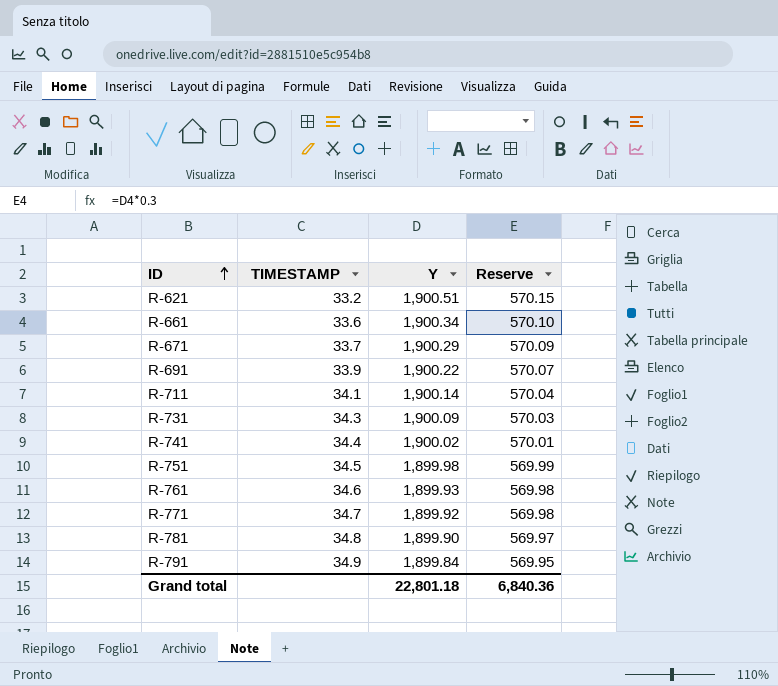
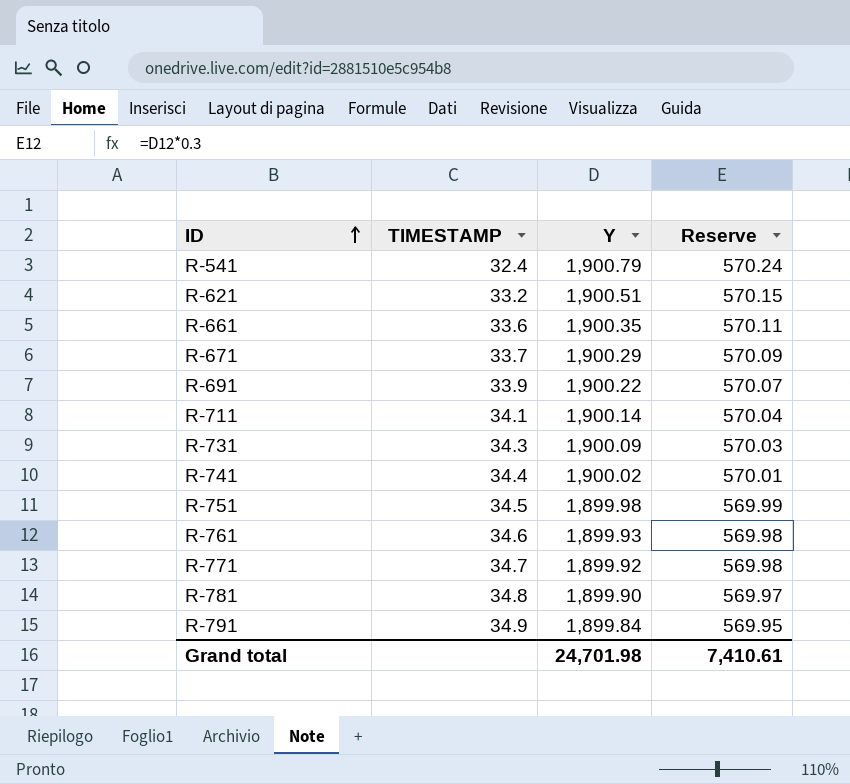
row R-541: none -> 32.4 | 1,900.79 | 570.24
R-661 | Y: 1,900.34 -> 1,900.35
R-661 | Reserve: 570.10 -> 570.11
Grand total | Y: 22,801.18 -> 24,701.98
Grand total | Reserve: 6,840.36 -> 7,410.61

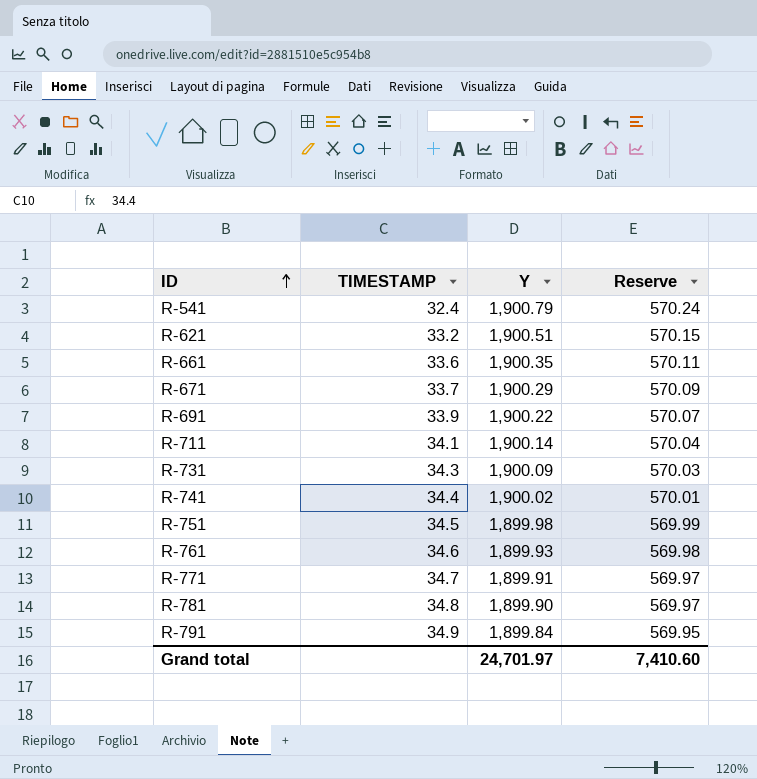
R-771 | Y: 1,899.92 -> 1,899.91
R-771 | Reserve: 569.98 -> 569.97
Grand total | Y: 24,701.98 -> 24,701.97
Grand total | Reserve: 7,410.61 -> 7,410.60

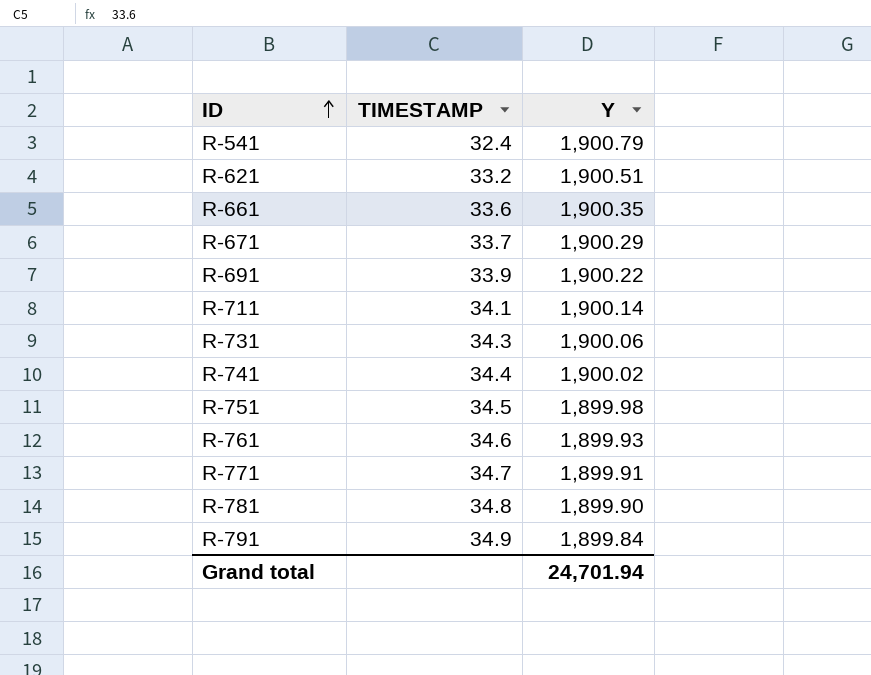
column Reserve | formula: [Y] * 0.3 -> none
R-731 | Y: 1,900.09 -> 1,900.06
Grand total | Y: 24,701.97 -> 24,701.94

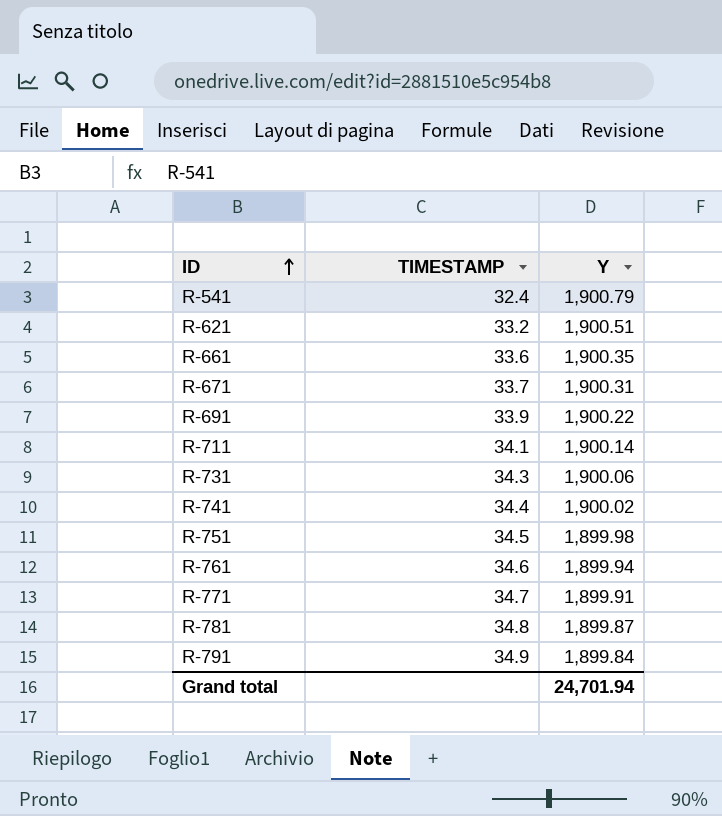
R-671 | Y: 1,900.29 -> 1,900.31
R-761 | Y: 1,899.93 -> 1,899.94
R-781 | Y: 1,899.90 -> 1,899.87

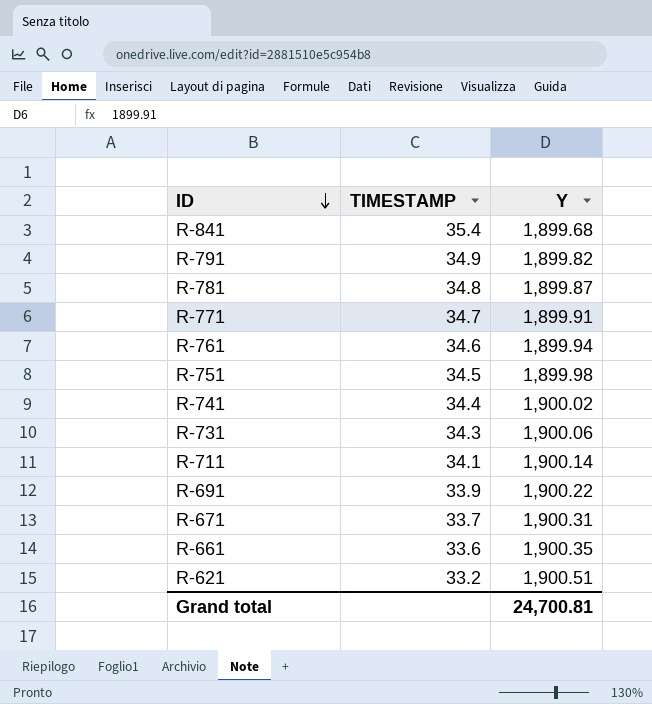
row order: ID ascending -> ID descending
row R-541: 32.4 | 1,900.79 -> none
row R-841: none -> 35.4 | 1,899.68
R-791 | Y: 1,899.84 -> 1,899.82
Grand total | Y: 24,701.94 -> 24,700.81

